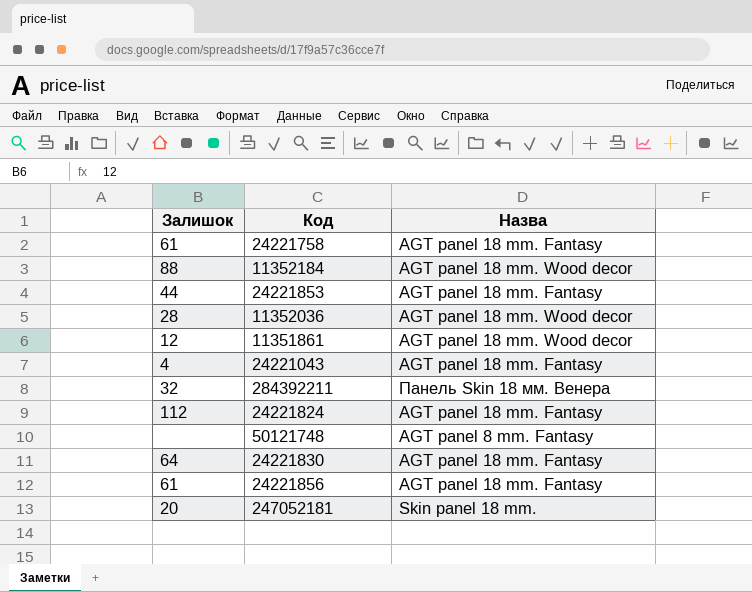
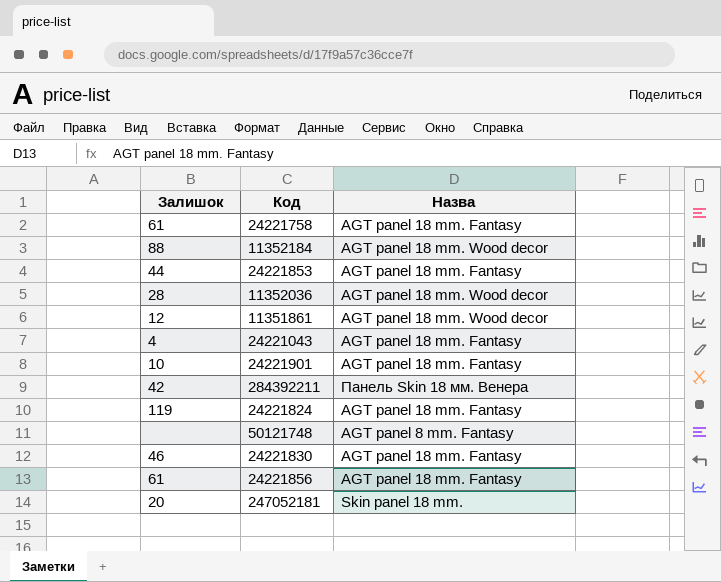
row 24221901: none -> 10 | AGT panel 18 mm. Fantasy
284392211 | Залишок: 32 -> 42
24221824 | Залишок: 112 -> 119
24221830 | Залишок: 64 -> 46

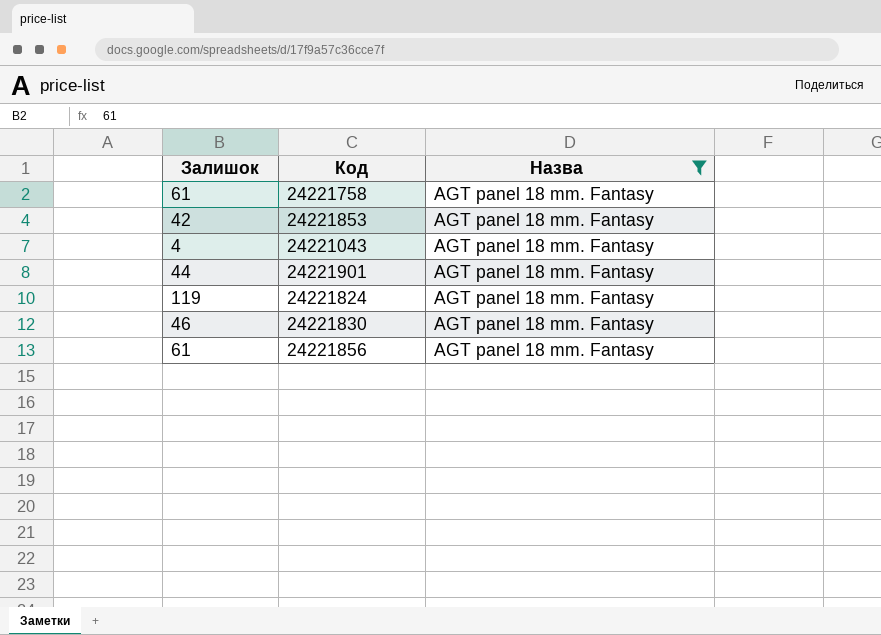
filter: none -> Назва = AGT panel 18 mm. Fantasy
24221853 | Залишок: 44 -> 42
24221901 | Залишок: 10 -> 44

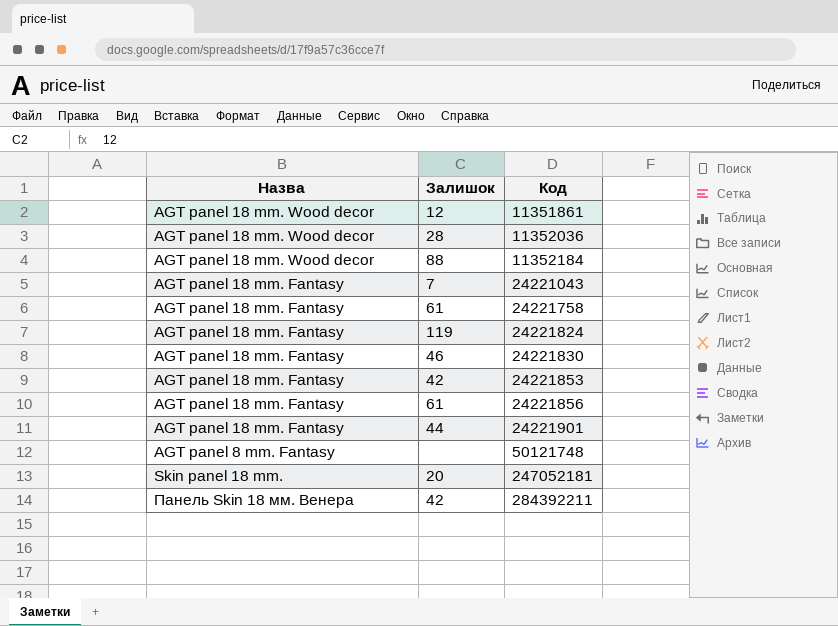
filter: Назва = AGT panel 18 mm. Fantasy -> none
row order: none -> Код ascending
column Назва | position: 3 -> 1
24221043 | Залишок: 4 -> 7

